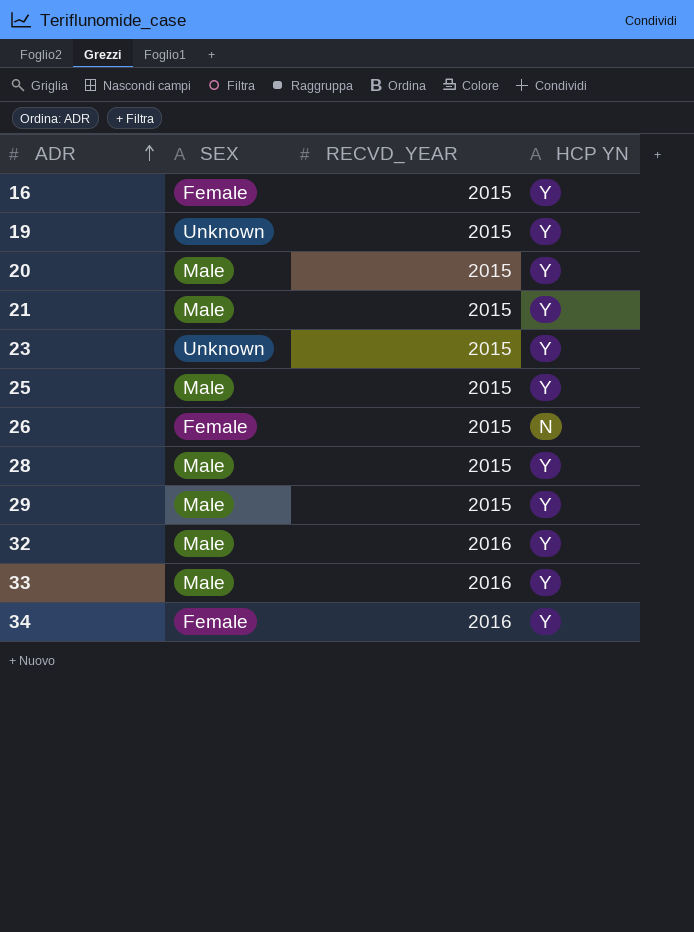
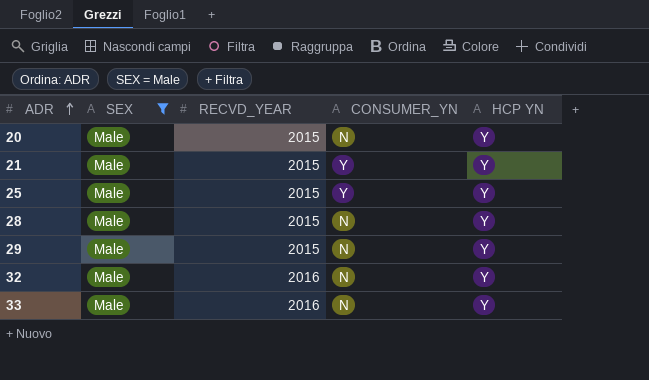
filter: none -> SEX = Male
column CONSUMER_YN | position: none -> 4

